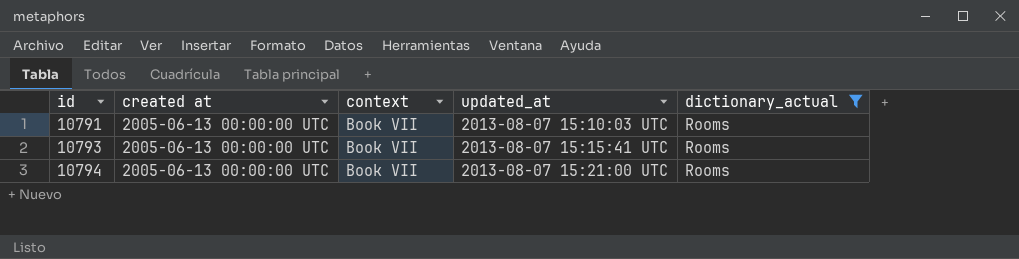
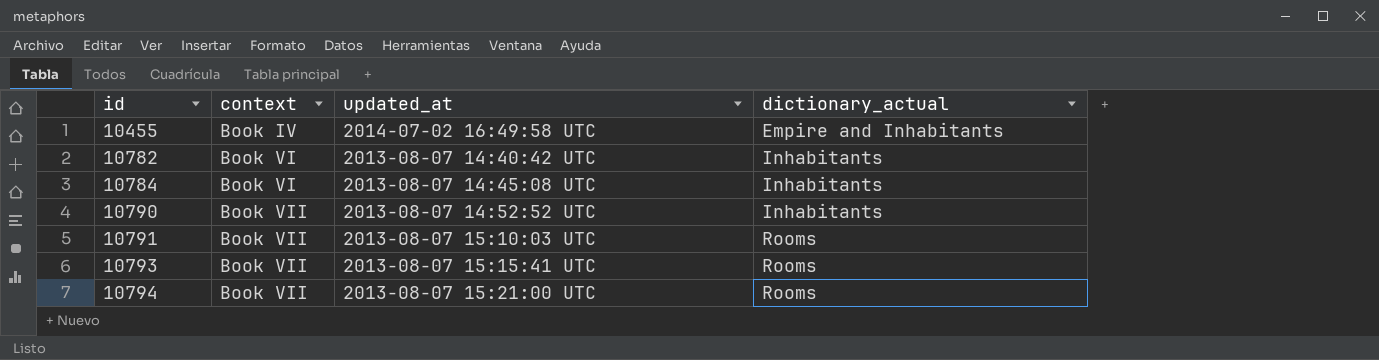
filter: dictionary_actual = Rooms -> none
column created at | position: 2 -> none

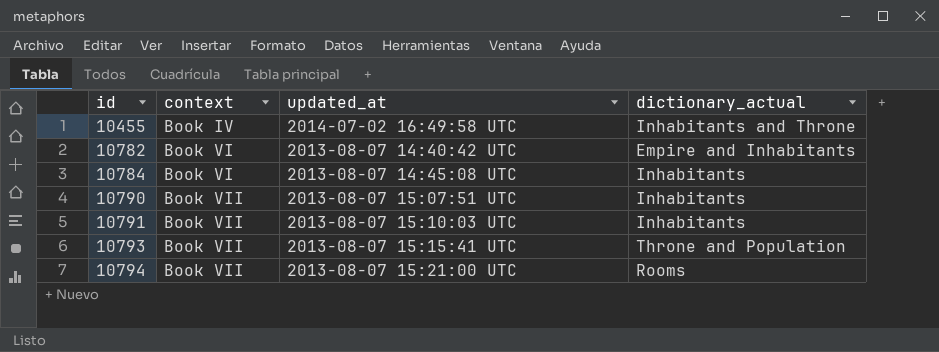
10455 | dictionary_actual: Empire and Inhabitants -> Inhabitants and Throne
10782 | dictionary_actual: Inhabitants -> Empire and Inhabitants
10790 | updated_at: 2013-08-07 14:52:52 UTC -> 2013-08-07 15:07:51 UTC
10791 | dictionary_actual: Rooms -> Inhabitants
10793 | dictionary_actual: Rooms -> Throne and Population

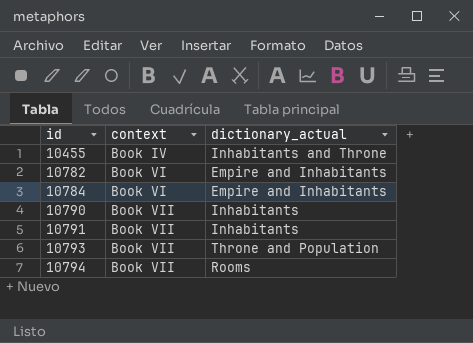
column updated_at | position: 3 -> none
10784 | dictionary_actual: Inhabitants -> Empire and Inhabitants

